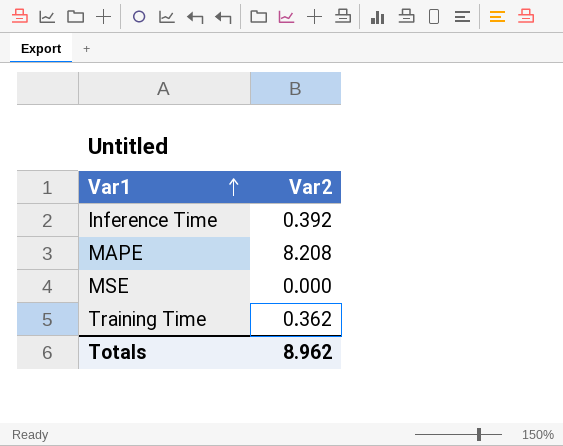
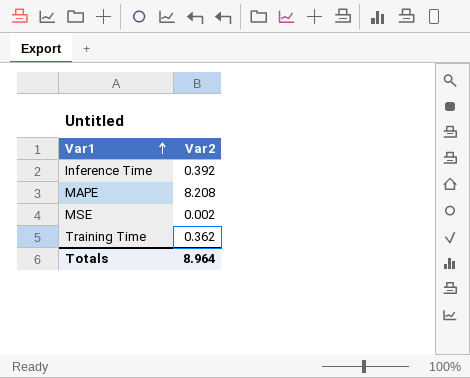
MSE | Var2: 0.000 -> 0.002
Totals | Var2: 8.962 -> 8.964

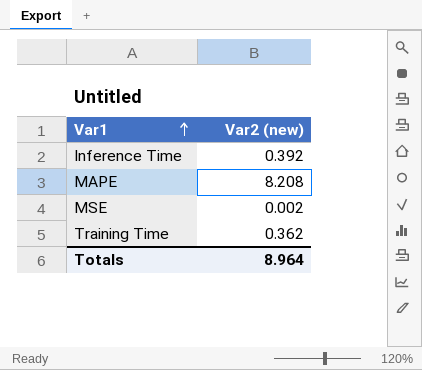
column name: Var2 -> Var2 (new)

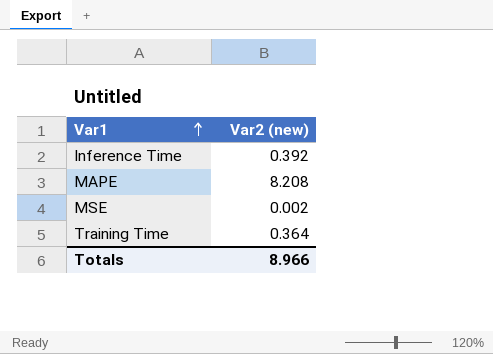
Training Time | Var2 (new): 0.362 -> 0.364
Totals | Var2 (new): 8.964 -> 8.966

